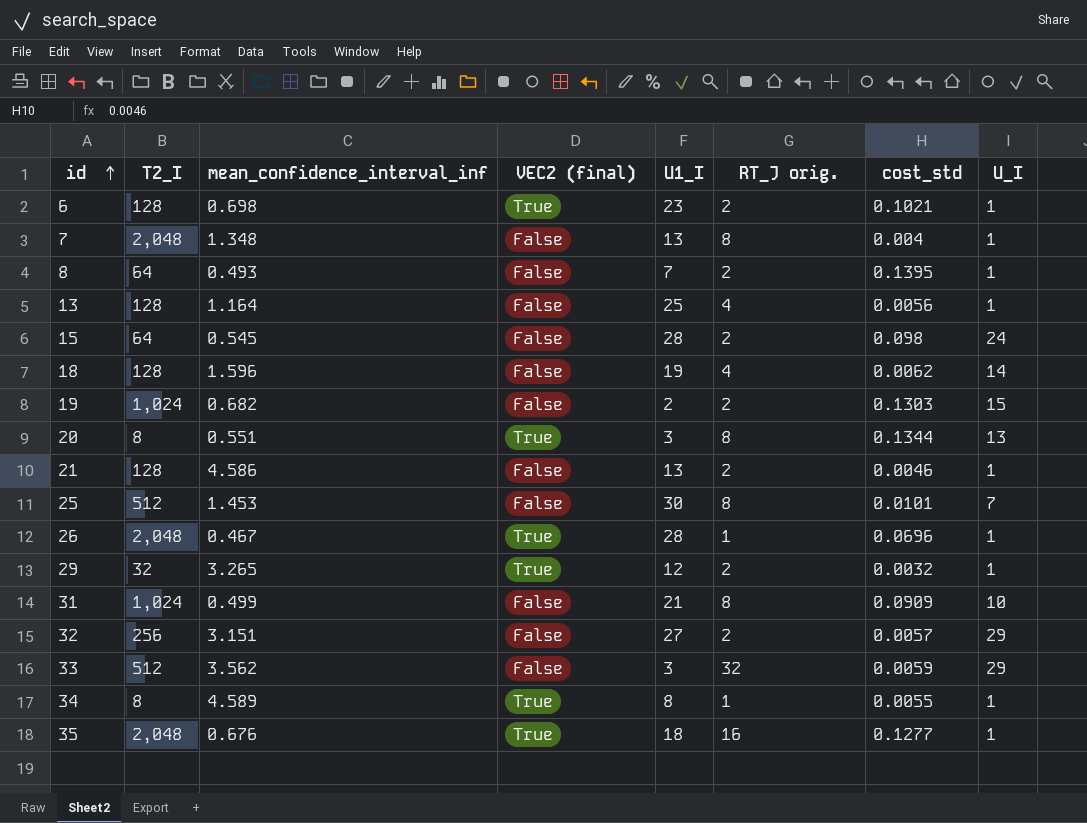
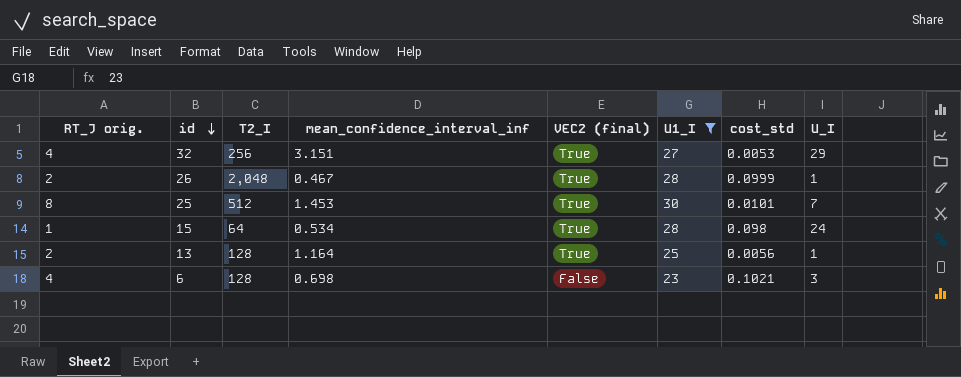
filter: none -> U1_I >= 23
row order: id ascending -> id descending
column RT_J orig. | position: 6 -> 1
32 | RT_J orig.: 2 -> 4
32 | VEC2 (final): False -> True
32 | cost_std: 0.0057 -> 0.0053
26 | RT_J orig.: 1 -> 2
26 | cost_std: 0.0696 -> 0.0999
25 | VEC2 (final): False -> True
15 | RT_J orig.: 2 -> 1
15 | mean_confidence_interval_inf: 0.545 -> 0.534
15 | VEC2 (final): False -> True
13 | RT_J orig.: 4 -> 2
13 | VEC2 (final): False -> True
6 | RT_J orig.: 2 -> 4
6 | VEC2 (final): True -> False
6 | U_I: 1 -> 3

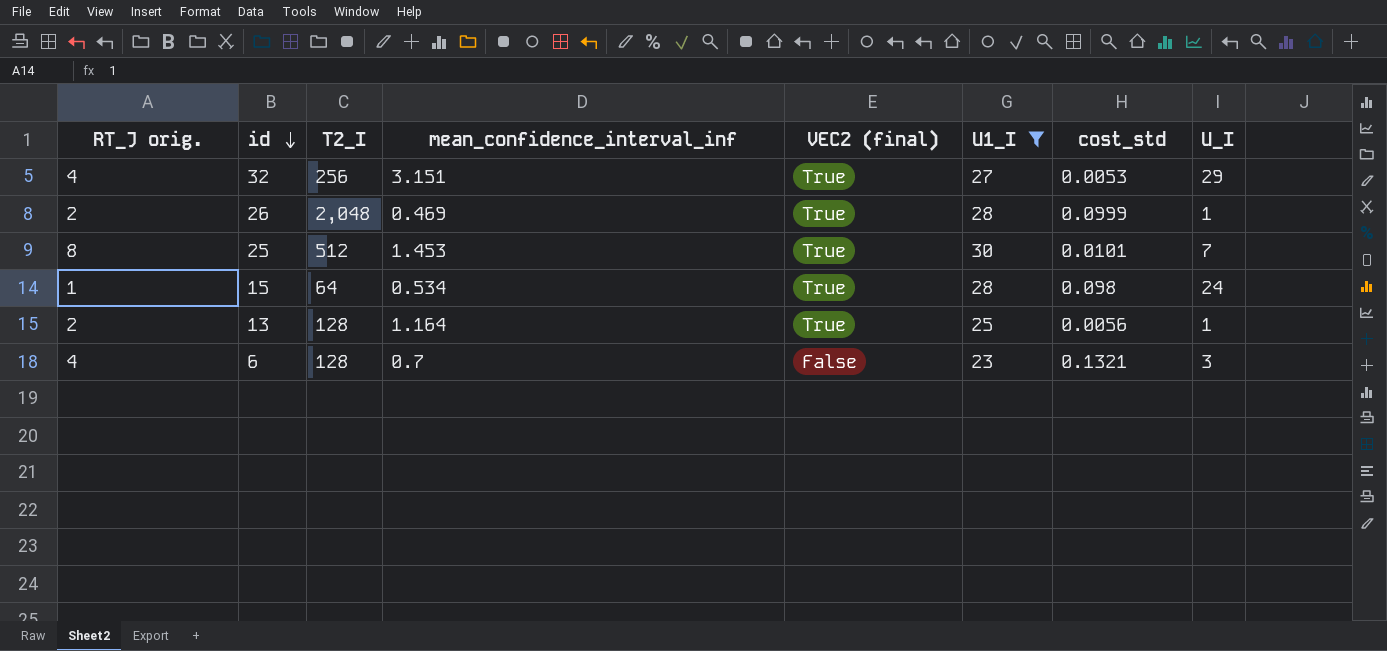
26 | mean_confidence_interval_inf: 0.467 -> 0.469
6 | mean_confidence_interval_inf: 0.698 -> 0.7
6 | cost_std: 0.1021 -> 0.1321

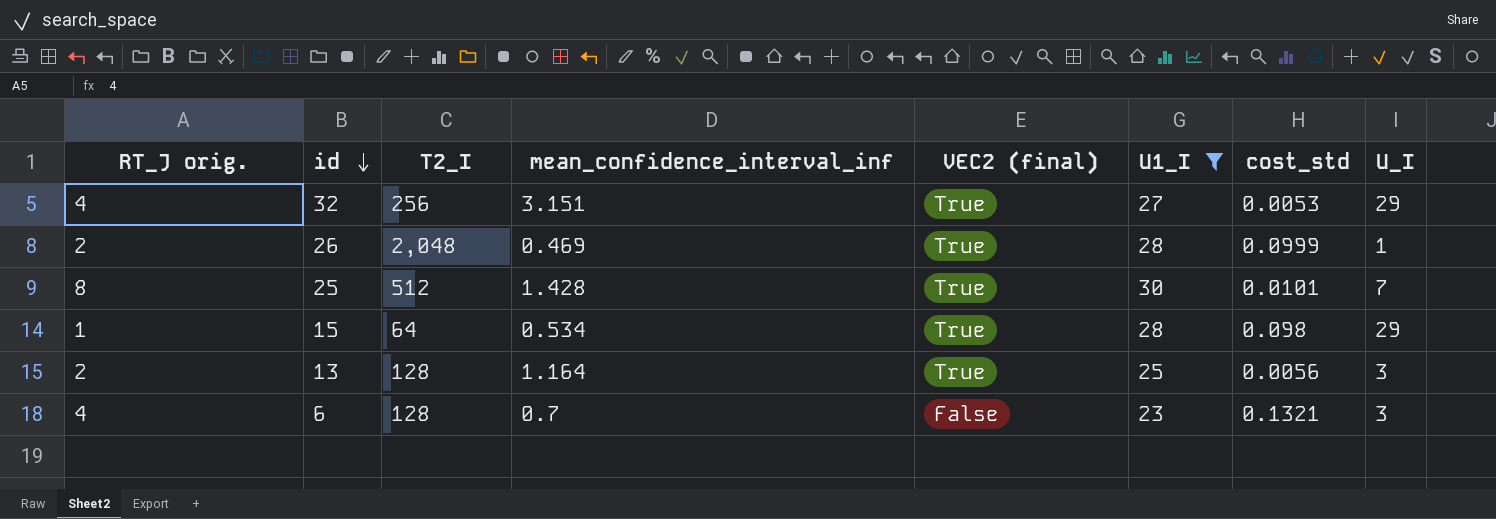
25 | mean_confidence_interval_inf: 1.453 -> 1.428
15 | U_I: 24 -> 29
13 | U_I: 1 -> 3

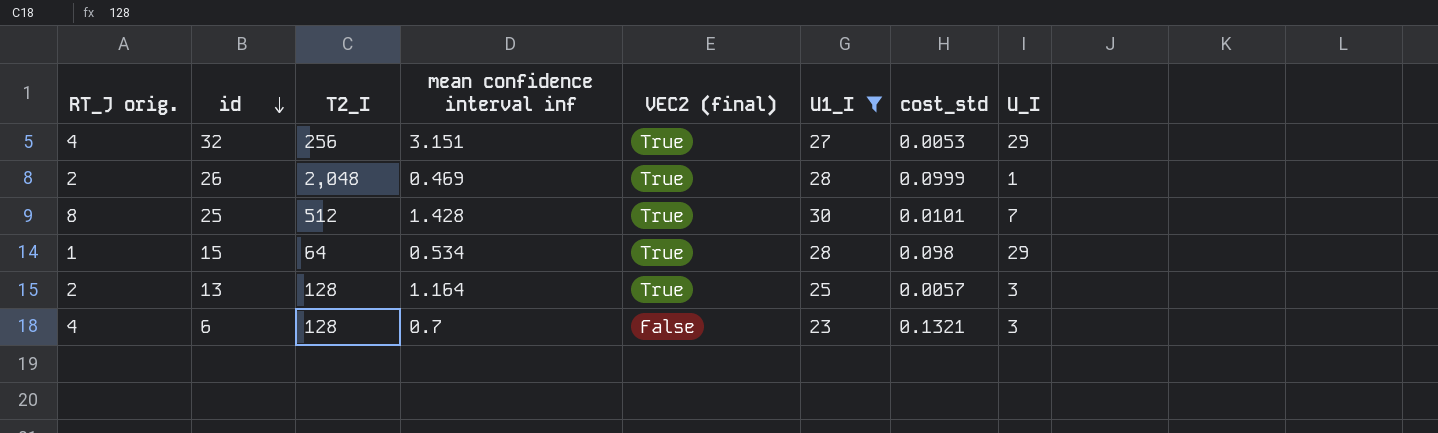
column name: mean_confidence_interval_inf -> mean confidence interval inf
13 | cost_std: 0.0056 -> 0.0057

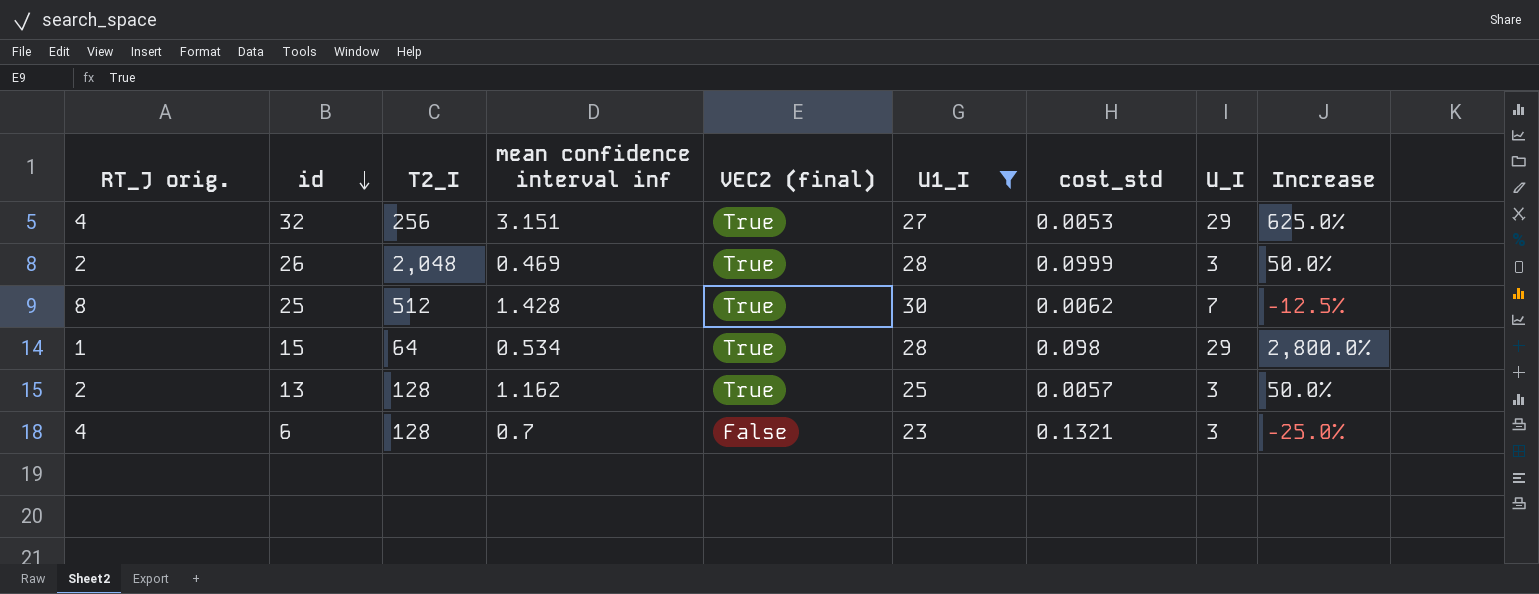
column Increase | formula: none -> ([U_I] - [RT_J orig.]) / [RT_J orig.]
26 | U_I: 1 -> 3
25 | cost_std: 0.0101 -> 0.0062
13 | mean confidence interval inf: 1.164 -> 1.162

